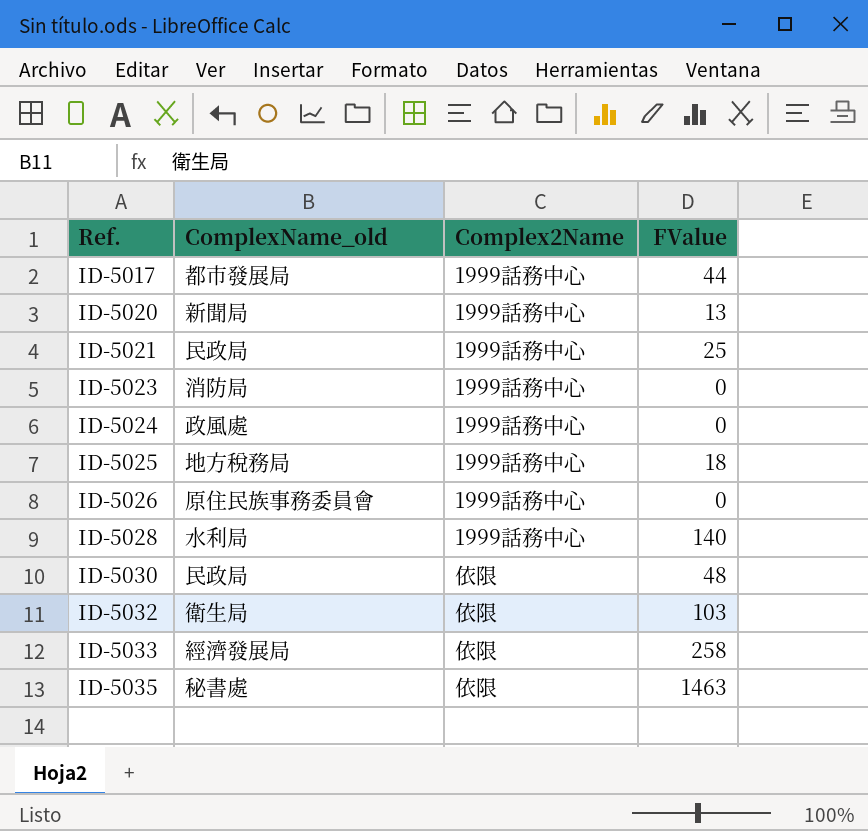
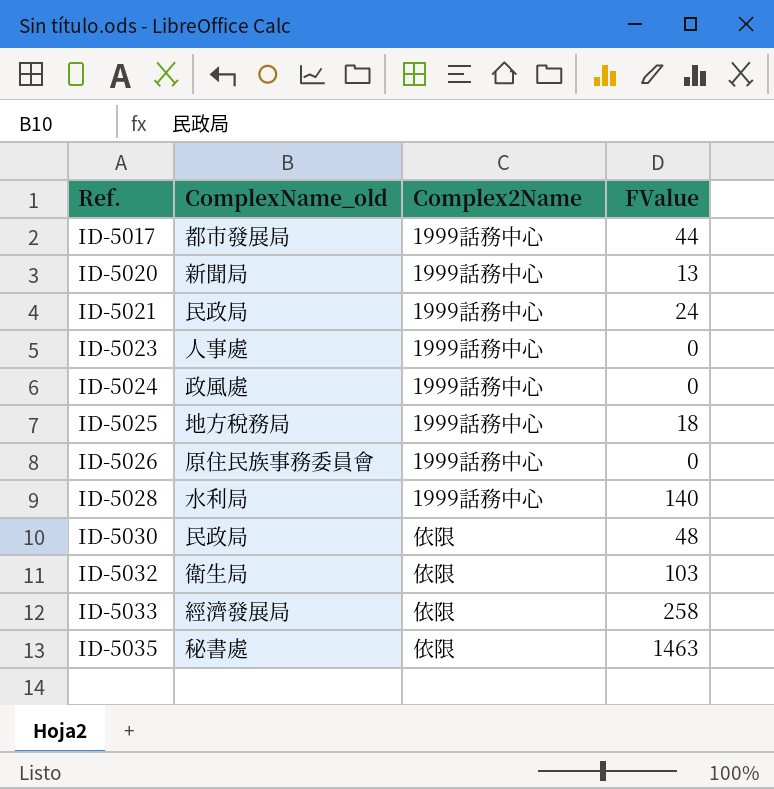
ID-5021 | FValue: 25 -> 24
ID-5023 | ComplexName_old: 消防局 -> 人事處

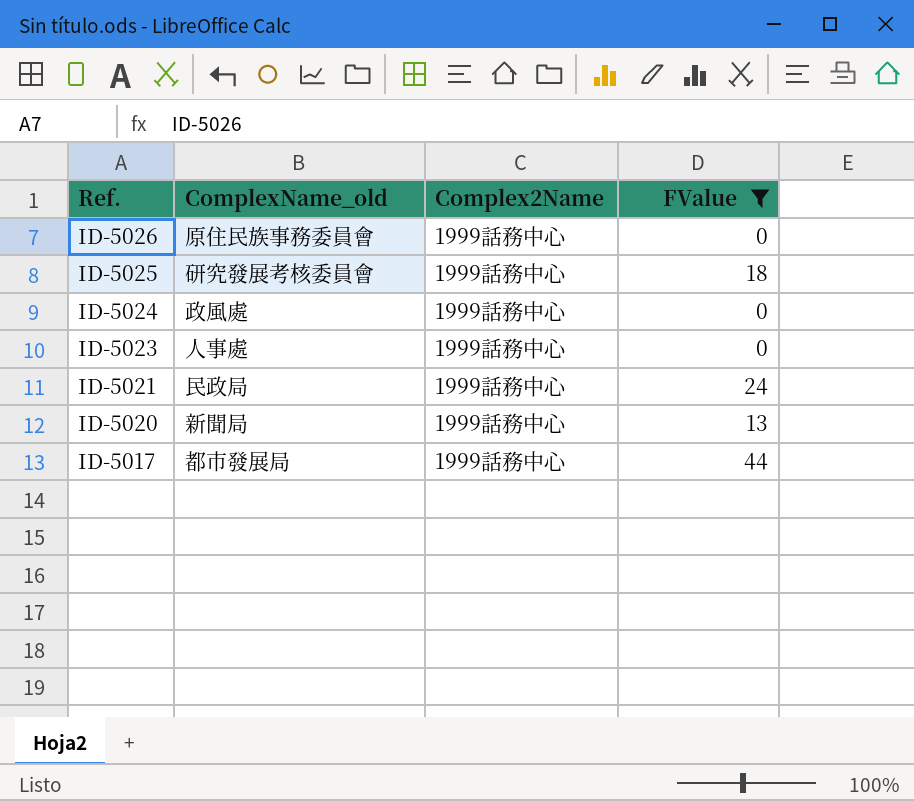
filter: none -> FValue <= 44
row order: Ref. ascending -> Ref. descending
ID-5025 | ComplexName_old: 地方稅務局 -> 研究發展考核委員會

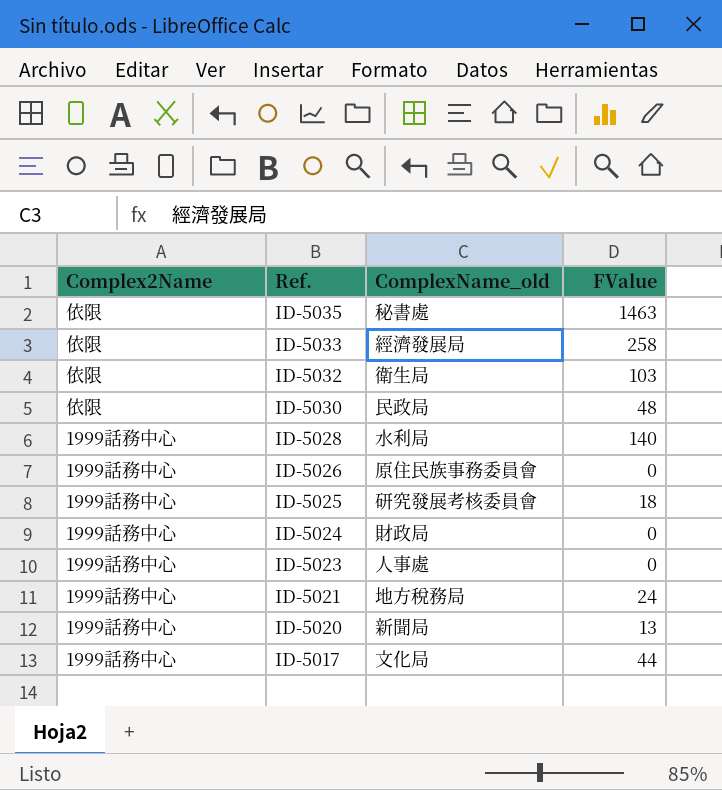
filter: FValue <= 44 -> none
column Complex2Name | position: 3 -> 1
ID-5024 | ComplexName_old: 政風處 -> 財政局
ID-5021 | ComplexName_old: 民政局 -> 地方稅務局
ID-5017 | ComplexName_old: 都市發展局 -> 文化局

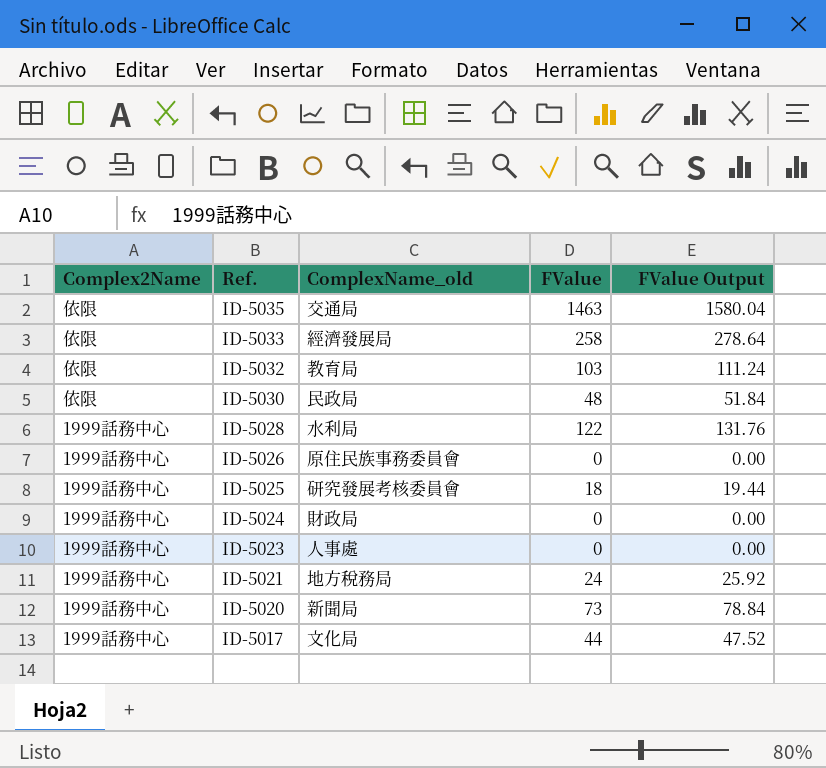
column FValue Output | formula: none -> [FValue] * 1.08
ID-5035 | ComplexName_old: 秘書處 -> 交通局
ID-5032 | ComplexName_old: 衛生局 -> 教育局
ID-5028 | FValue: 140 -> 122
ID-5020 | FValue: 13 -> 73

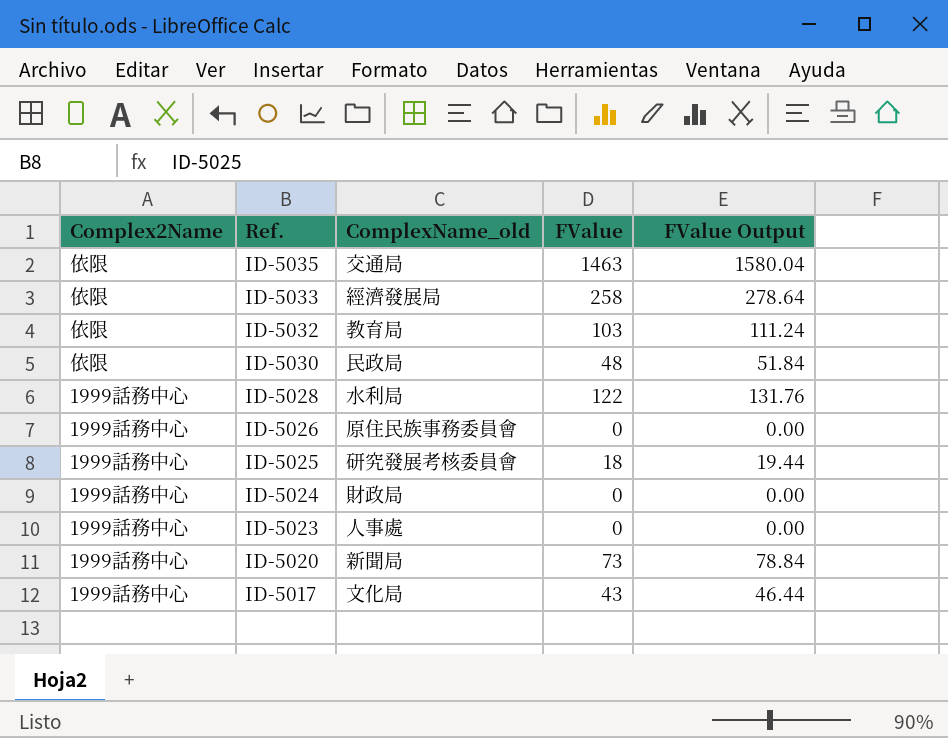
row ID-5021: 1999話務中心 | 地方稅務局 | 24 | 25.92 -> none
ID-5017 | FValue: 44 -> 43
ID-5017 | FValue Output: 47.52 -> 46.44

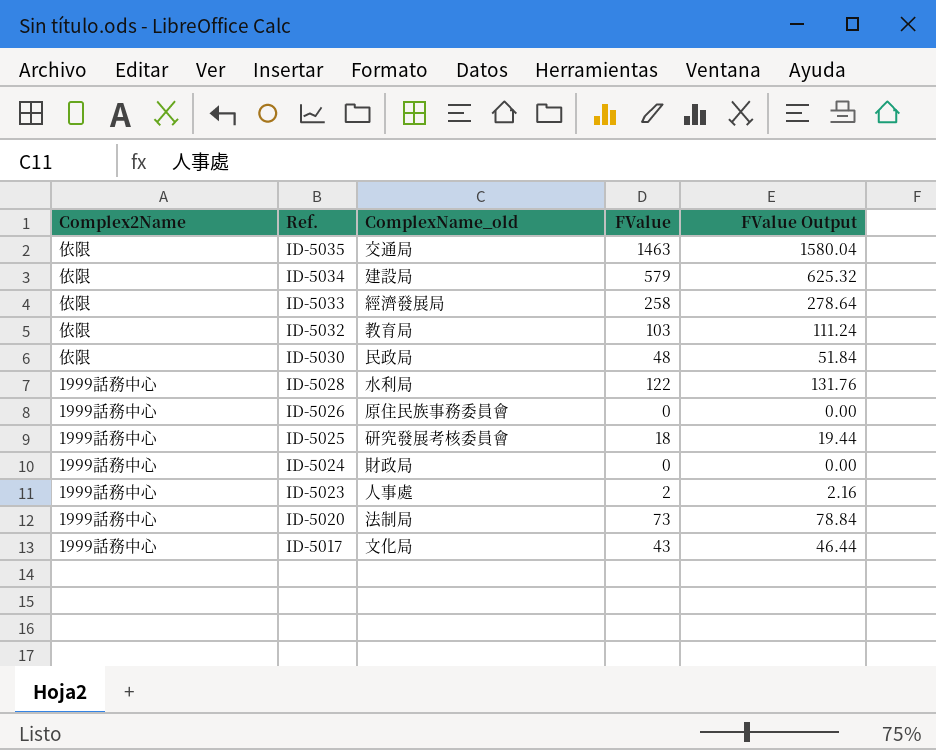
row ID-5034: none -> 依限 | 建設局 | 579 | 625.32
ID-5023 | FValue: 0 -> 2
ID-5023 | FValue Output: 0.00 -> 2.16
ID-5020 | ComplexName_old: 新聞局 -> 法制局

